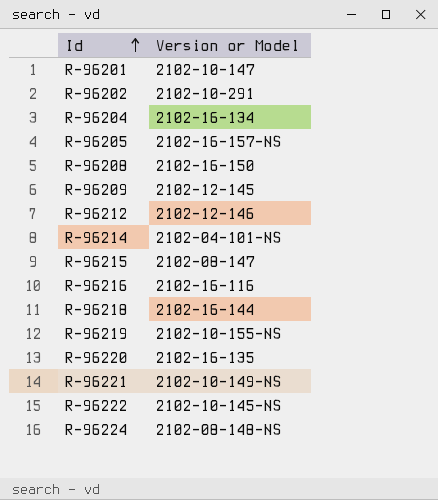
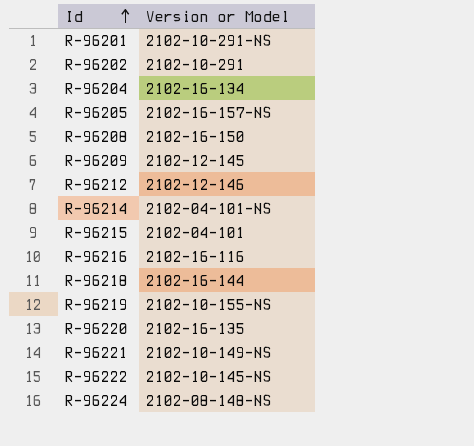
R-96201 | Version or Model: 2102-10-147 -> 2102-10-291-NS
R-96215 | Version or Model: 2102-08-147 -> 2102-04-101

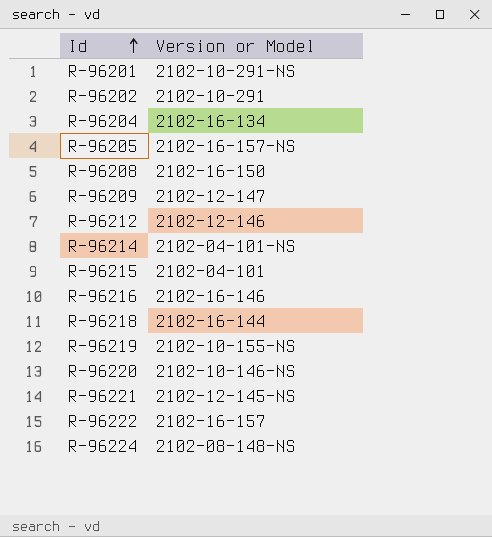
R-96209 | Version or Model: 2102-12-145 -> 2102-12-147
R-96216 | Version or Model: 2102-16-116 -> 2102-16-146
R-96220 | Version or Model: 2102-16-135 -> 2102-10-146-NS
R-96221 | Version or Model: 2102-10-149-NS -> 2102-12-145-NS
R-96222 | Version or Model: 2102-10-145-NS -> 2102-16-157

